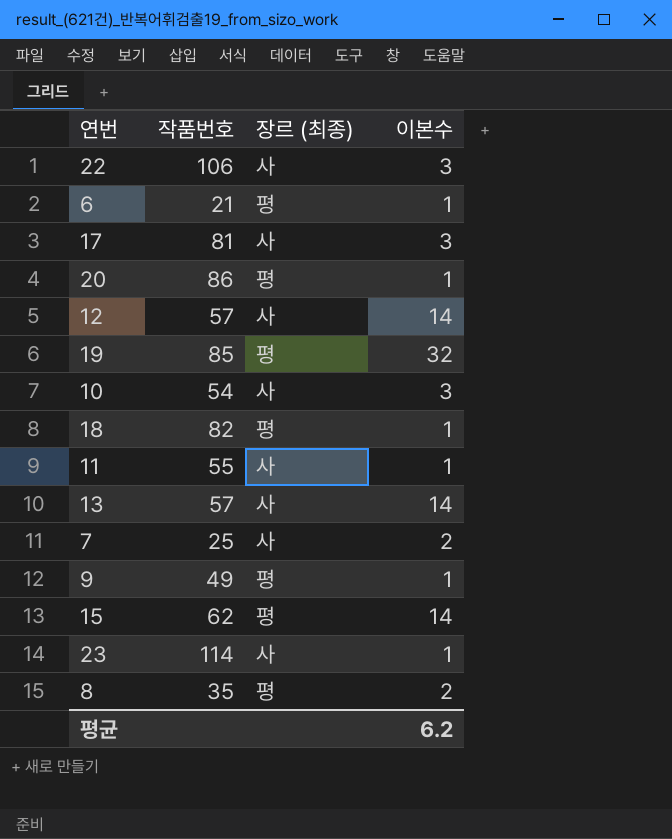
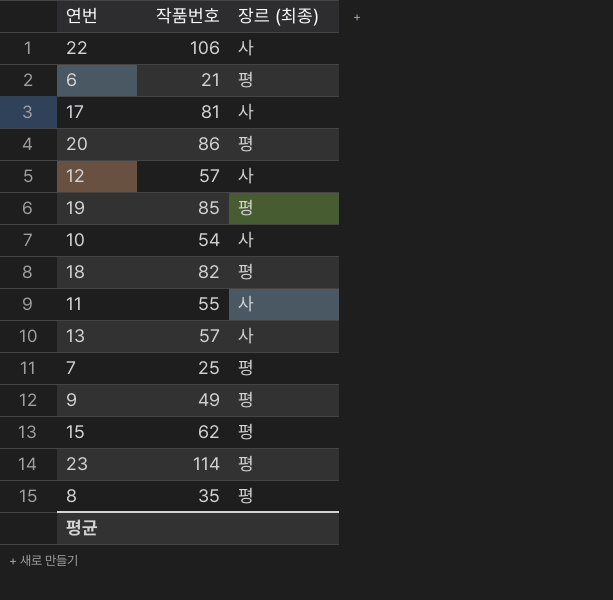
column 이본수 | position: 4 -> none
7 | 장르 (최종): 사 -> 평
23 | 장르 (최종): 사 -> 평

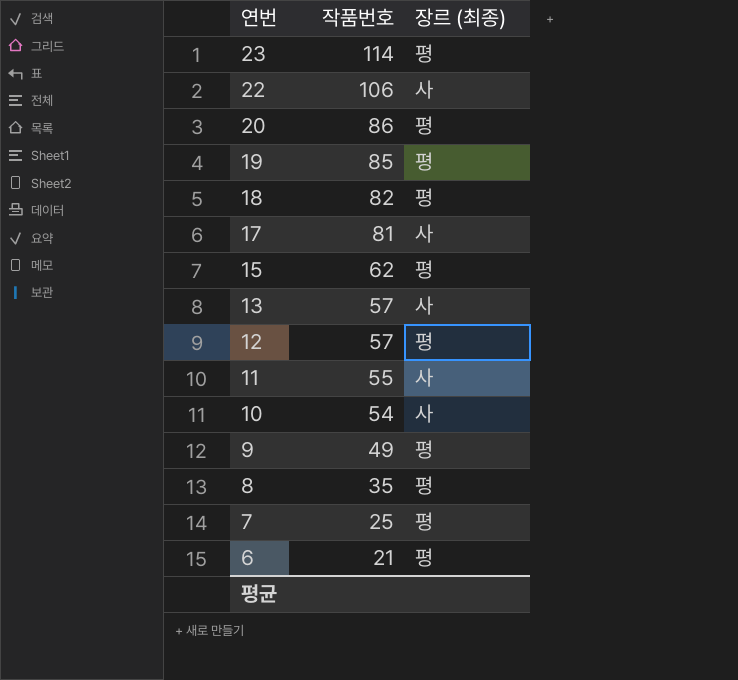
row order: none -> 연번 descending
12 | 장르 (최종): 사 -> 평

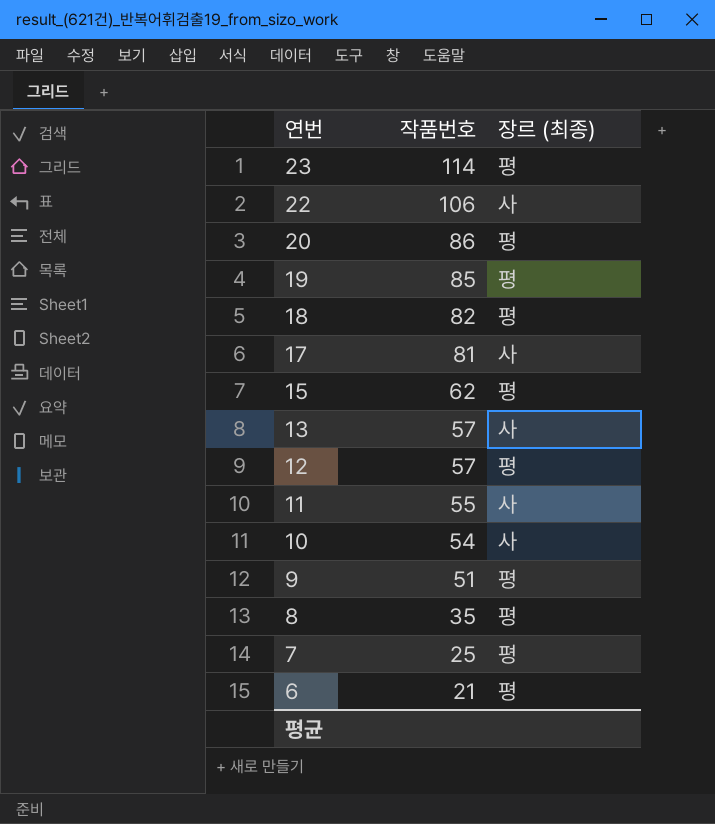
9 | 작품번호: 49 -> 51

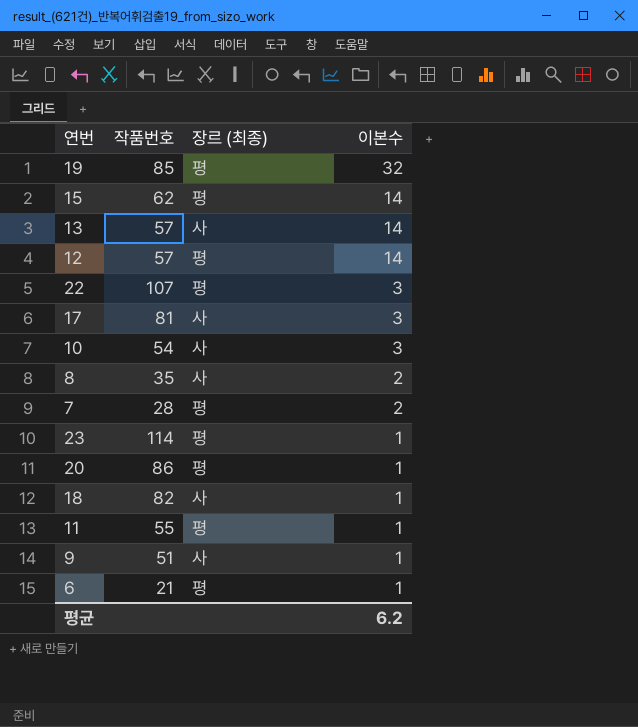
row order: 연번 descending -> 이본수 descending
column 이본수 | position: none -> 4
22 | 작품번호: 106 -> 107
22 | 장르 (최종): 사 -> 평
8 | 장르 (최종): 평 -> 사
7 | 작품번호: 25 -> 28
18 | 장르 (최종): 평 -> 사
11 | 장르 (최종): 사 -> 평
9 | 장르 (최종): 평 -> 사

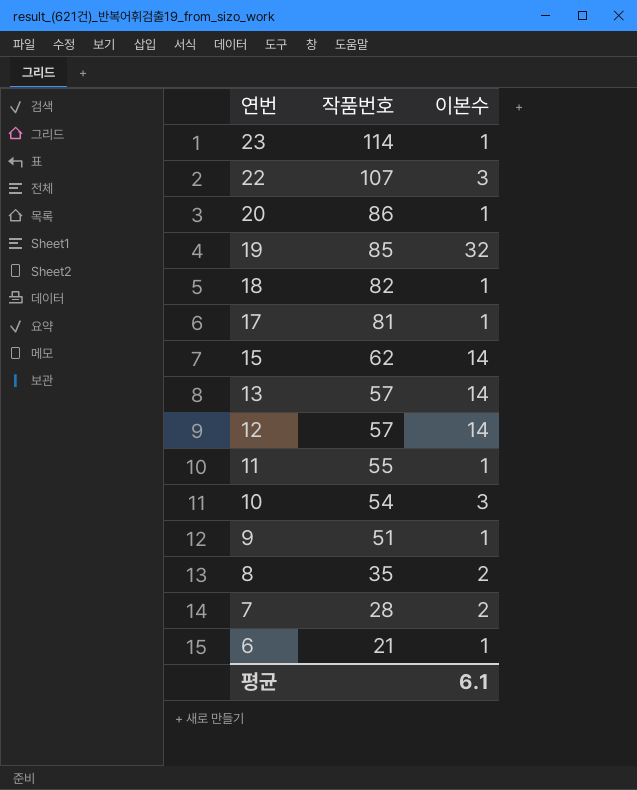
row order: 이본수 descending -> 연번 descending
column 장르 (최종) | position: 3 -> none
17 | 이본수: 3 -> 1
평균 | 이본수: 6.2 -> 6.1

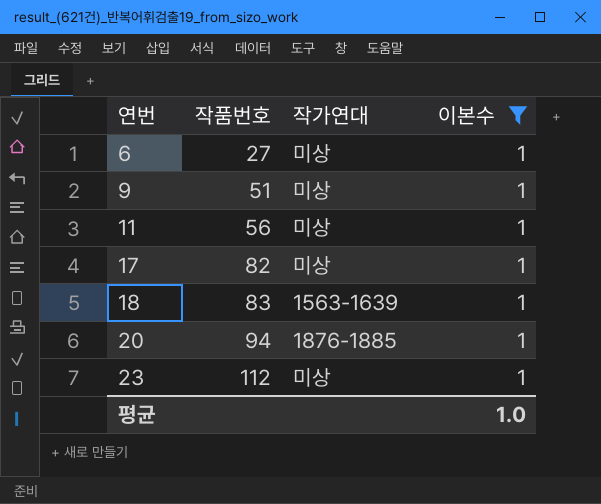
filter: none -> 이본수 = 1
row order: 연번 descending -> 연번 ascending
column 작가연대 | position: none -> 3
6 | 작품번호: 21 -> 27
11 | 작품번호: 55 -> 56
17 | 작품번호: 81 -> 82
18 | 작품번호: 82 -> 83
20 | 작품번호: 86 -> 94
23 | 작품번호: 114 -> 112
평균 | 이본수: 6.1 -> 1.0

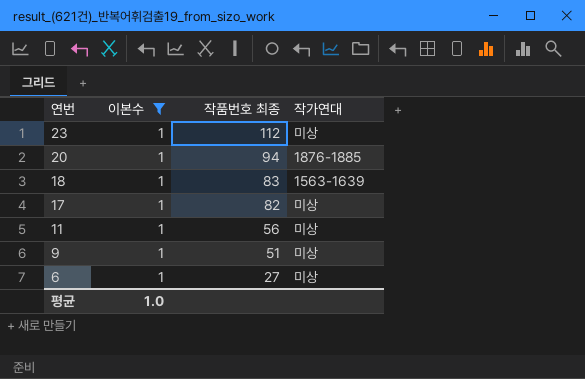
row order: 연번 ascending -> 연번 descending
column 이본수 | position: 4 -> 2
column name: 작품번호 -> 작품번호 최종

